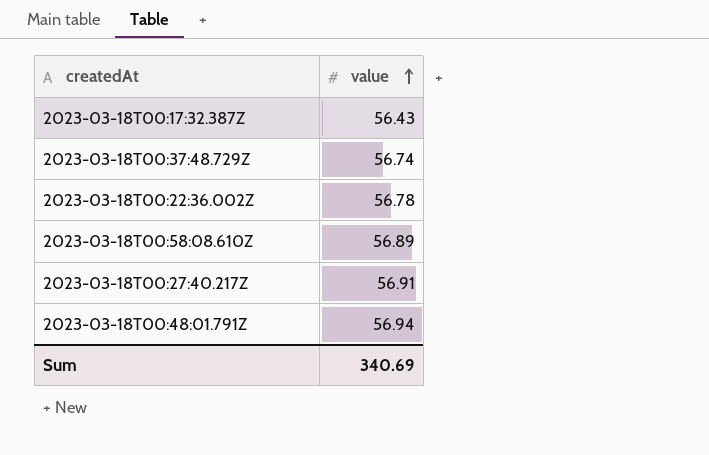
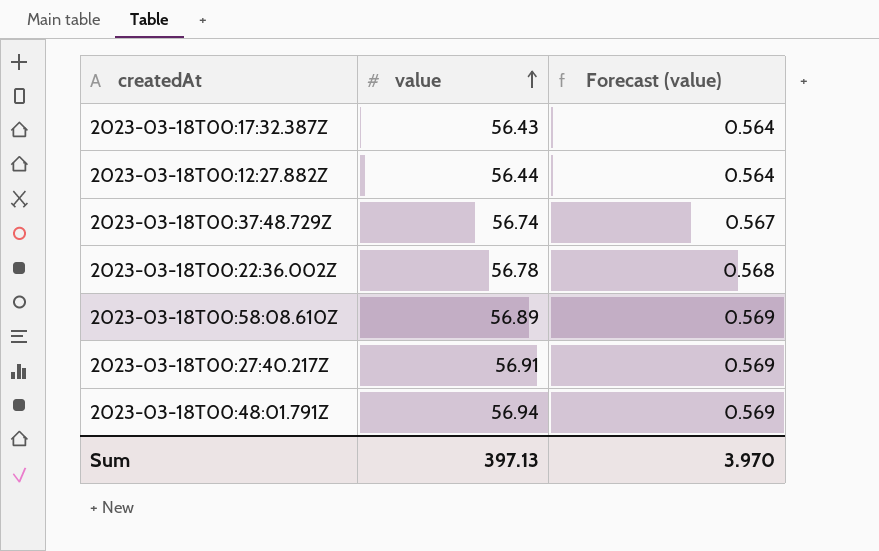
column Forecast (value) | formula: none -> [value] * 0.01
row 2023-03-18T00:12:27.882Z: none -> 56.44 | 0.564
Sum | value: 340.69 -> 397.13

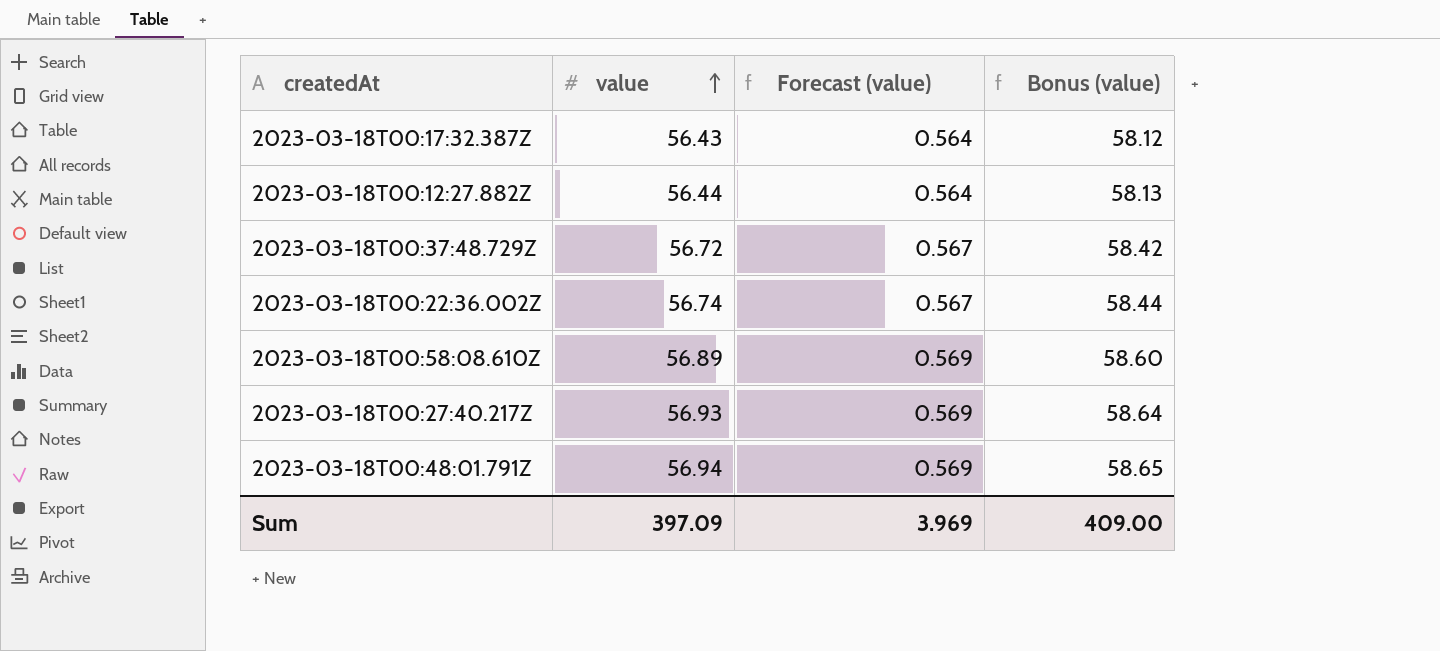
column Bonus (value) | formula: none -> [value] * 1.03
2023-03-18T00:37:48.729Z | value: 56.74 -> 56.72
2023-03-18T00:22:36.002Z | value: 56.78 -> 56.74
2023-03-18T00:22:36.002Z | Forecast (value): 0.568 -> 0.567
2023-03-18T00:27:40.217Z | value: 56.91 -> 56.93
Sum | value: 397.13 -> 397.09
Sum | Forecast (value): 3.970 -> 3.969

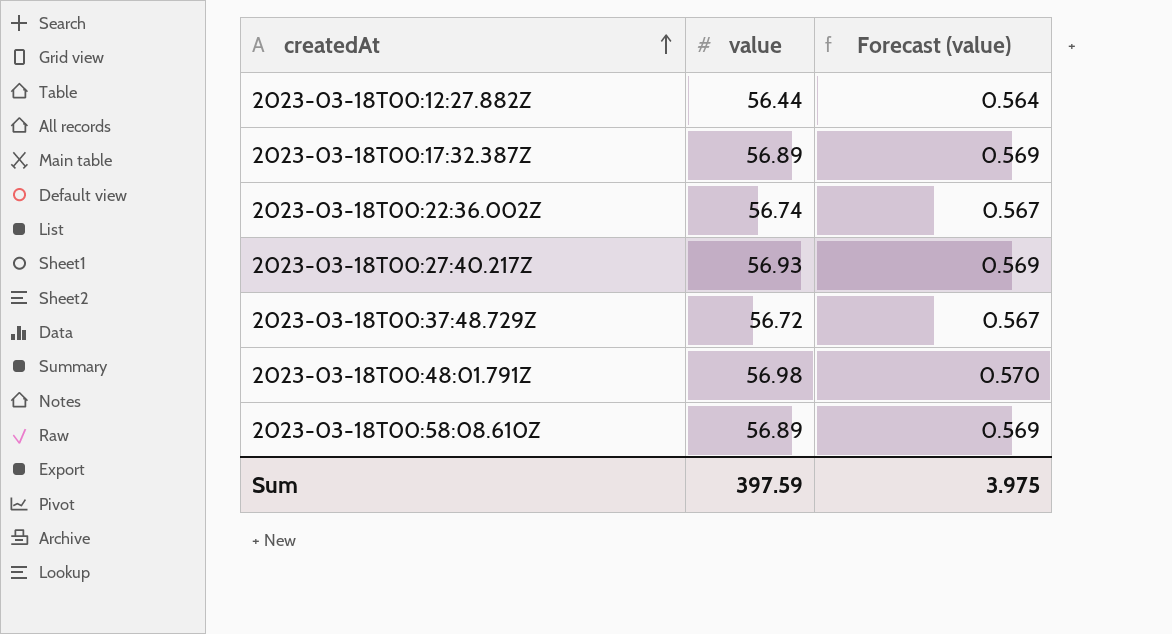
row order: value ascending -> createdAt ascending
column Bonus (value) | formula: [value] * 1.03 -> none
2023-03-18T00:17:32.387Z | value: 56.43 -> 56.89
2023-03-18T00:17:32.387Z | Forecast (value): 0.564 -> 0.569
2023-03-18T00:48:01.791Z | value: 56.94 -> 56.98
2023-03-18T00:48:01.791Z | Forecast (value): 0.569 -> 0.570
Sum | value: 397.09 -> 397.59
Sum | Forecast (value): 3.969 -> 3.975

